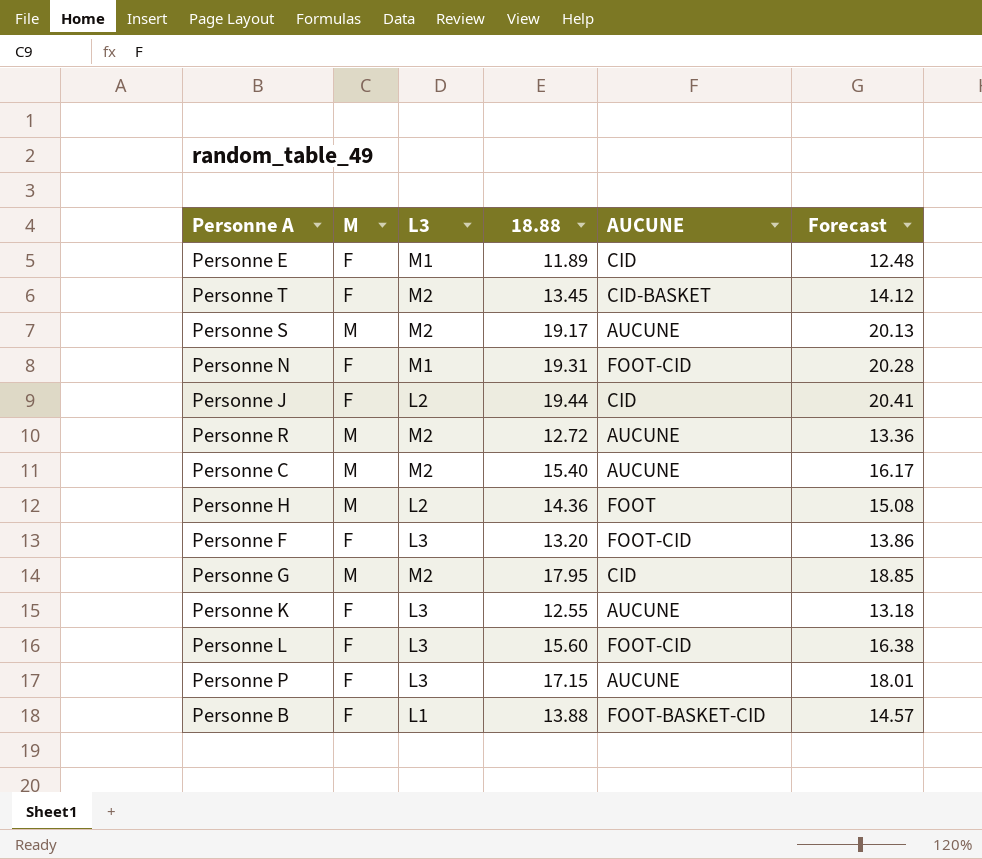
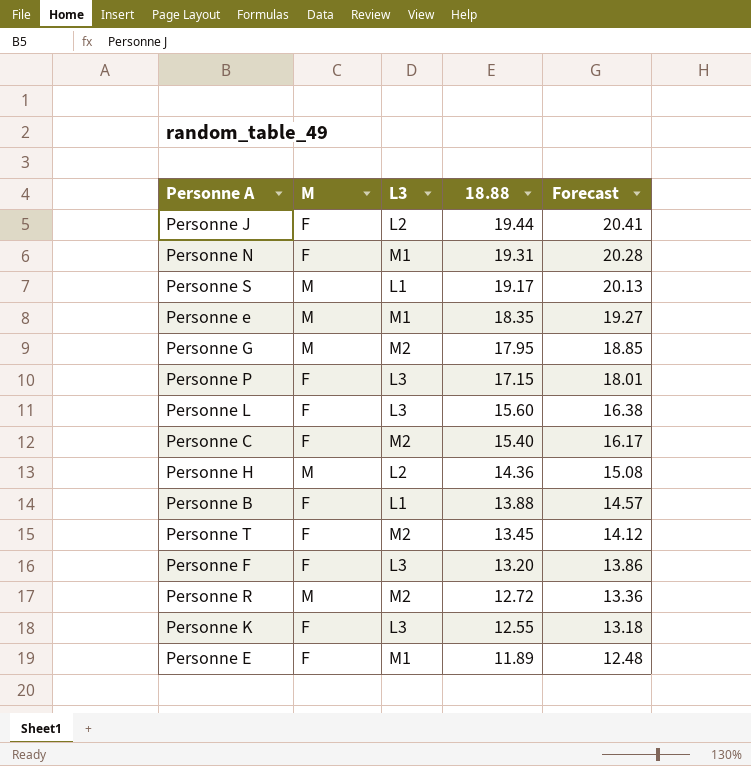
row order: none -> 18.88 descending
column AUCUNE | position: 5 -> none
Personne S | L3: M2 -> L1
row Personne e: none -> M | M1 | 18.35 | 19.27
Personne C | M: M -> F

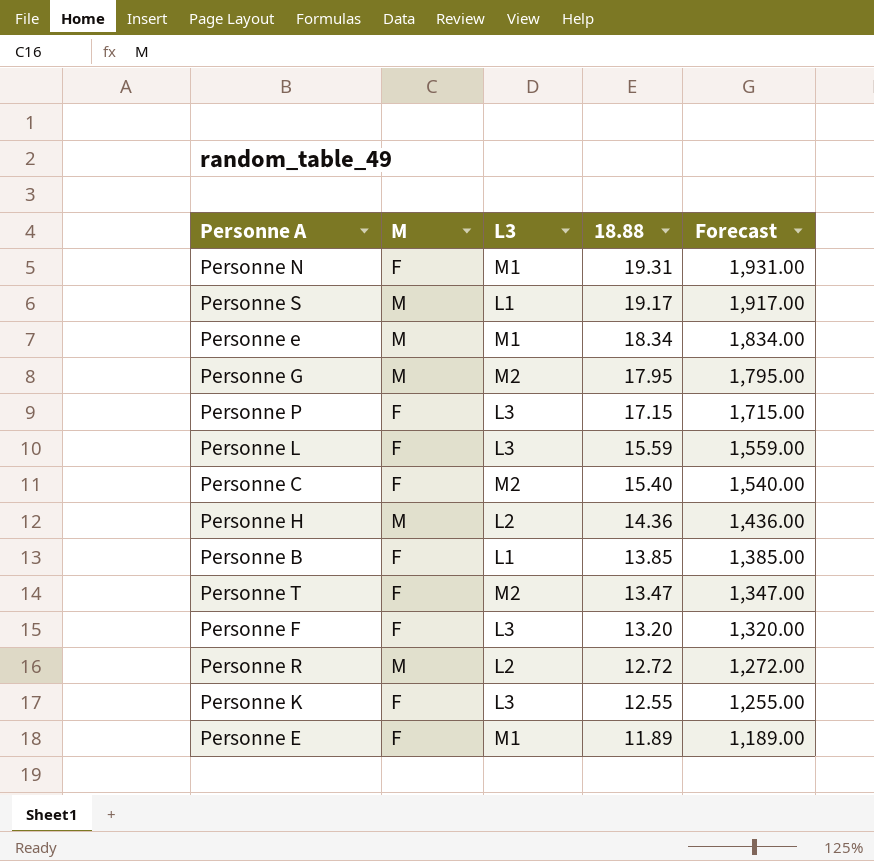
column Forecast | formula: [18.88] * 1.05 -> [18.88] * 100
row Personne J: F | L2 | 19.44 | 20.41 -> none
Personne e | 18.88: 18.35 -> 18.34
Personne L | 18.88: 15.60 -> 15.59
Personne B | 18.88: 13.88 -> 13.85
Personne T | 18.88: 13.45 -> 13.47
Personne R | L3: M2 -> L2

